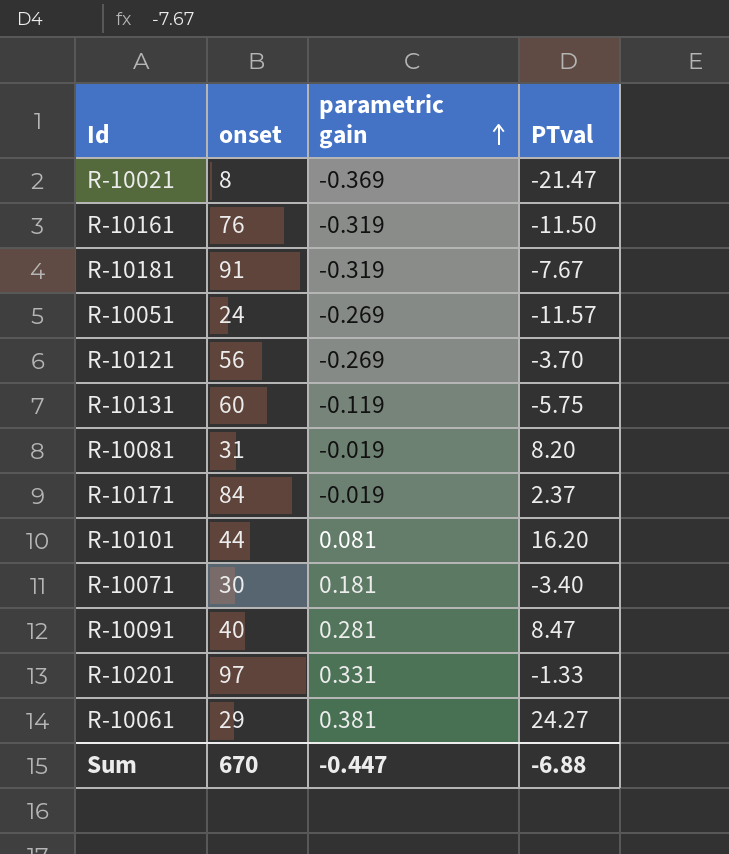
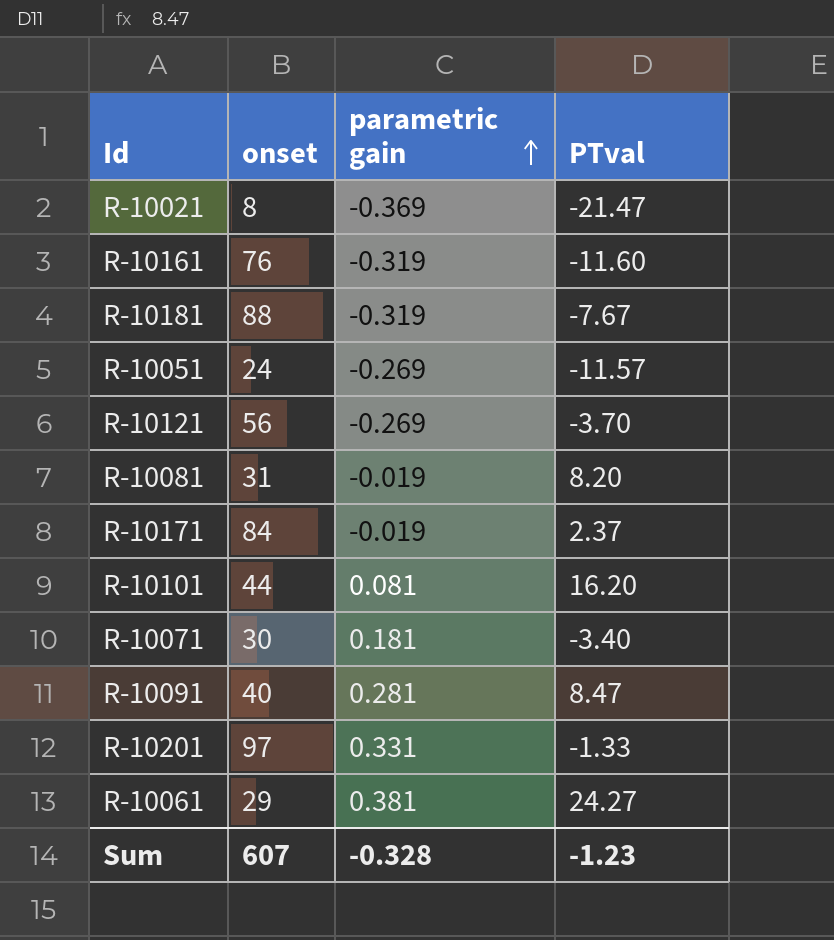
row R-10131: 60 | -0.119 | -5.75 -> none
R-10161 | PTval: -11.50 -> -11.60
R-10181 | onset: 91 -> 88
Sum | onset: 670 -> 607
Sum | parametric gain: -0.447 -> -0.328
Sum | PTval: -6.88 -> -1.23

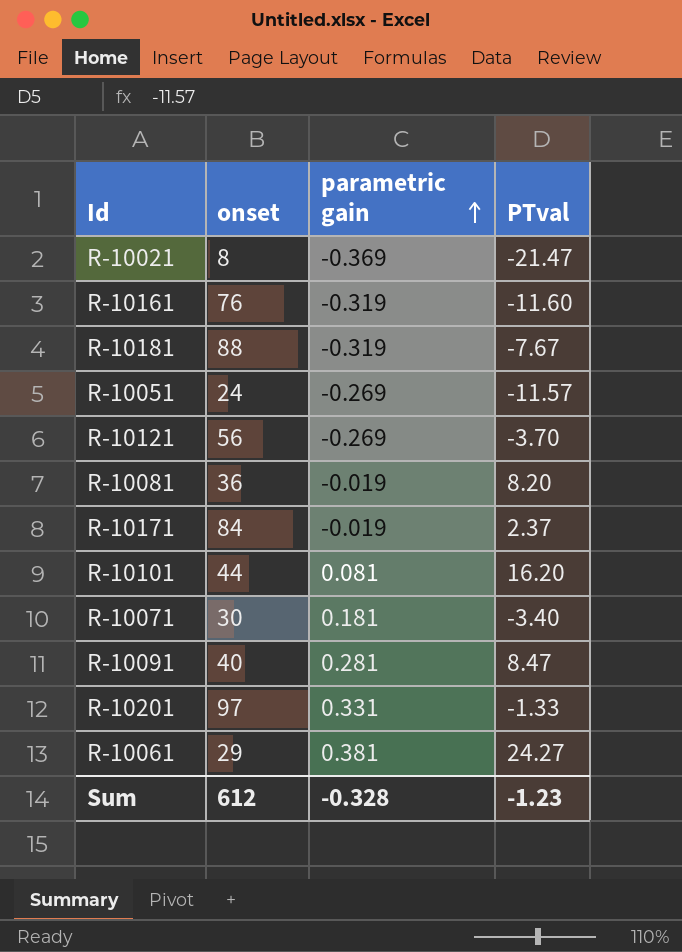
R-10081 | onset: 31 -> 36
Sum | onset: 607 -> 612

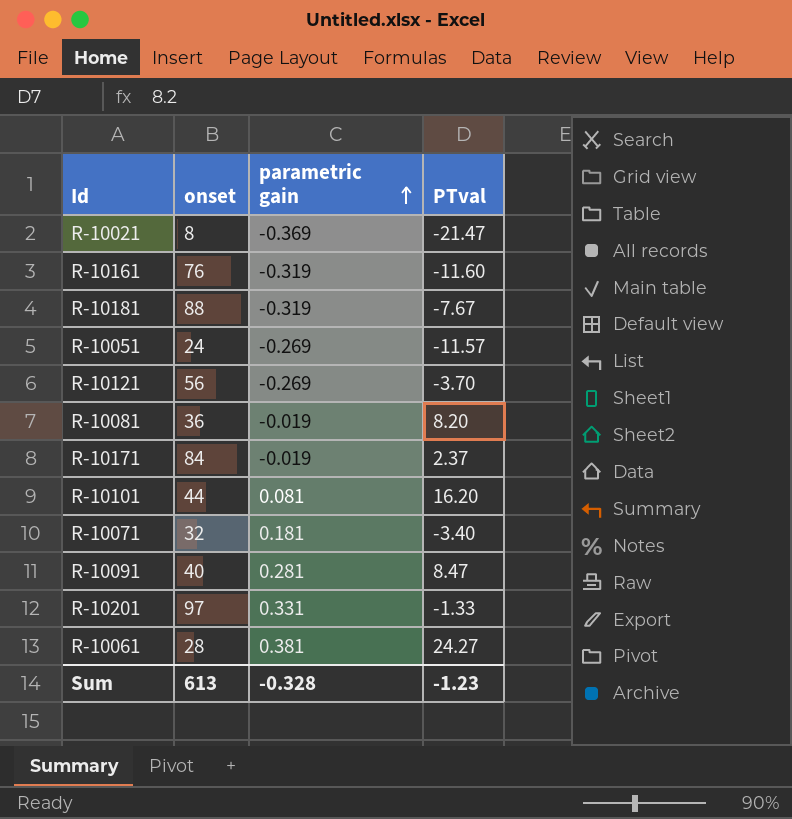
R-10071 | onset: 30 -> 32
R-10061 | onset: 29 -> 28
Sum | onset: 612 -> 613

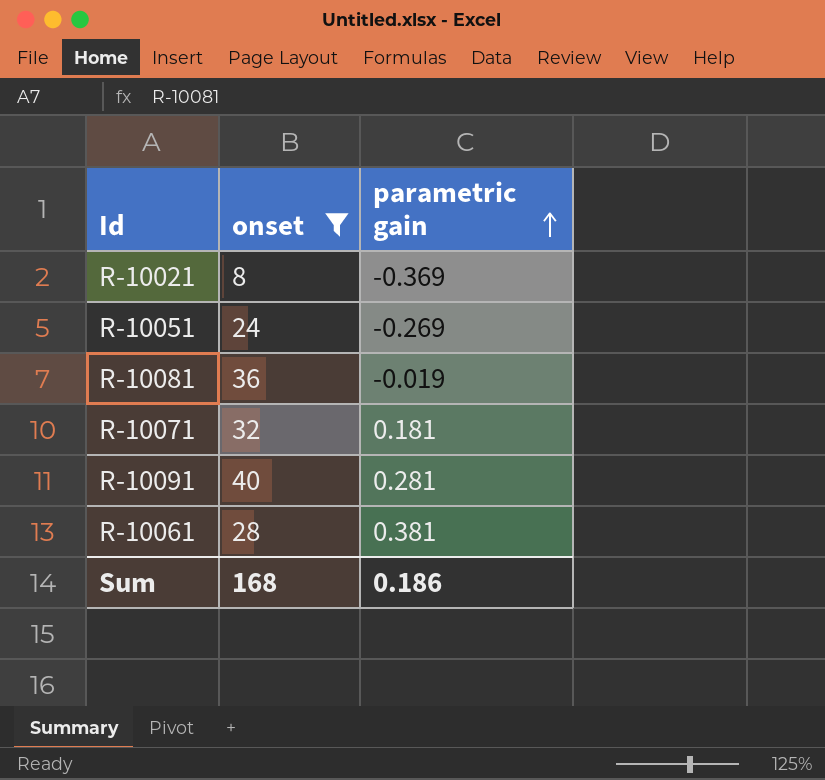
filter: none -> onset <= 40
column PTval | position: 4 -> none
Sum | onset: 613 -> 168
Sum | parametric gain: -0.328 -> 0.186

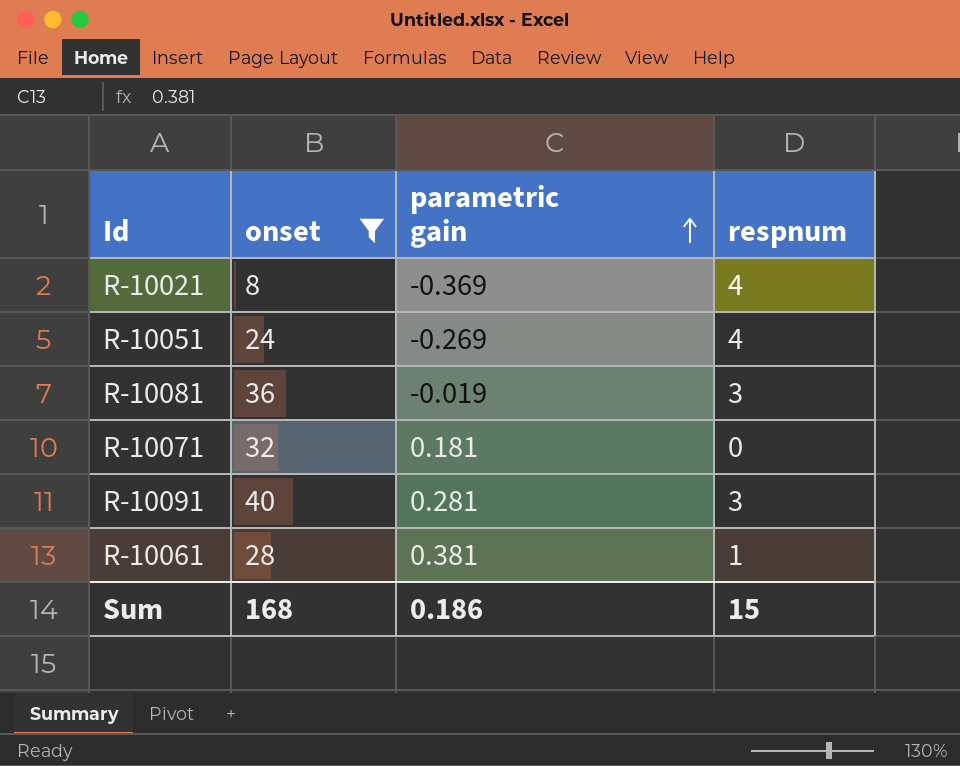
column respnum | position: none -> 4

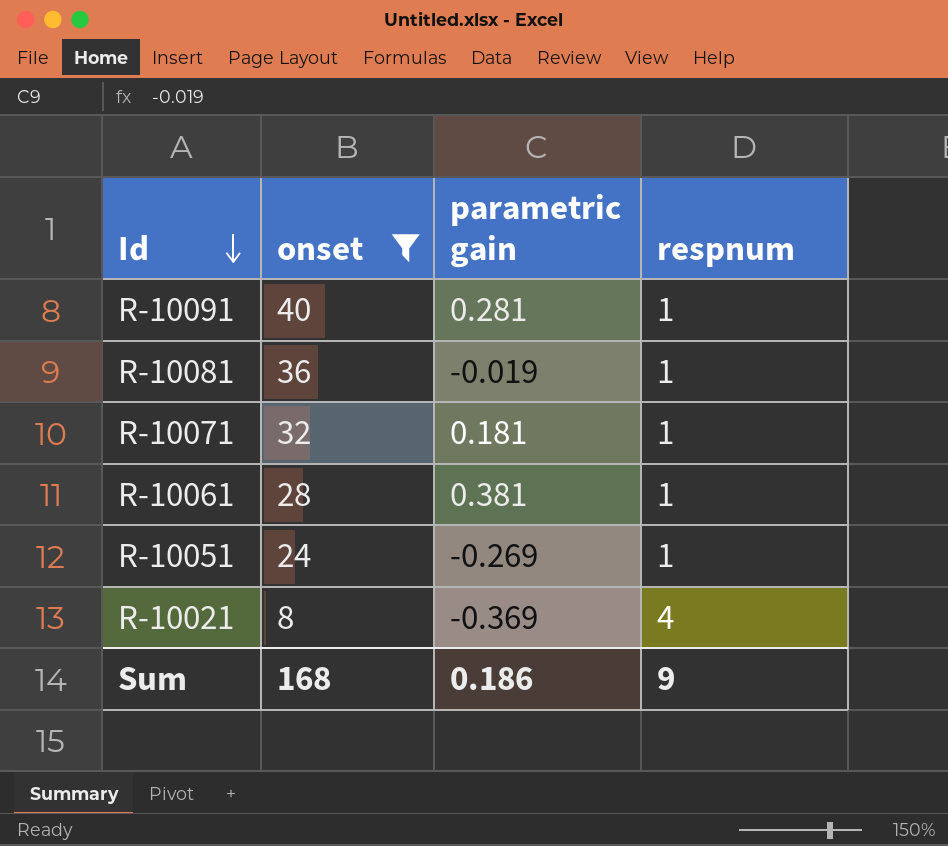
row order: parametric gain ascending -> Id descending
R-10091 | respnum: 3 -> 1
R-10081 | respnum: 3 -> 1
R-10071 | respnum: 0 -> 1
R-10051 | respnum: 4 -> 1
Sum | respnum: 15 -> 9

